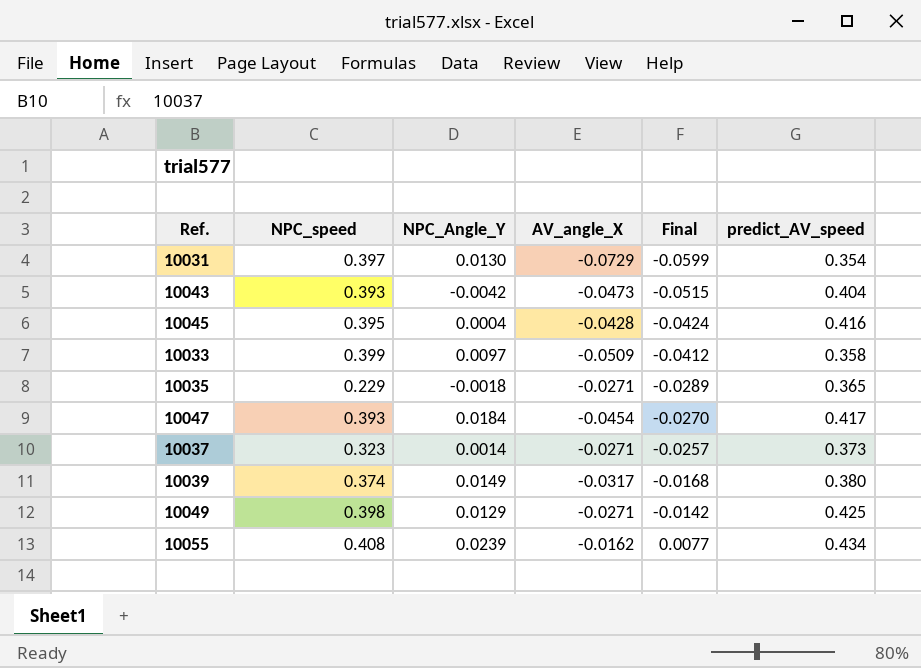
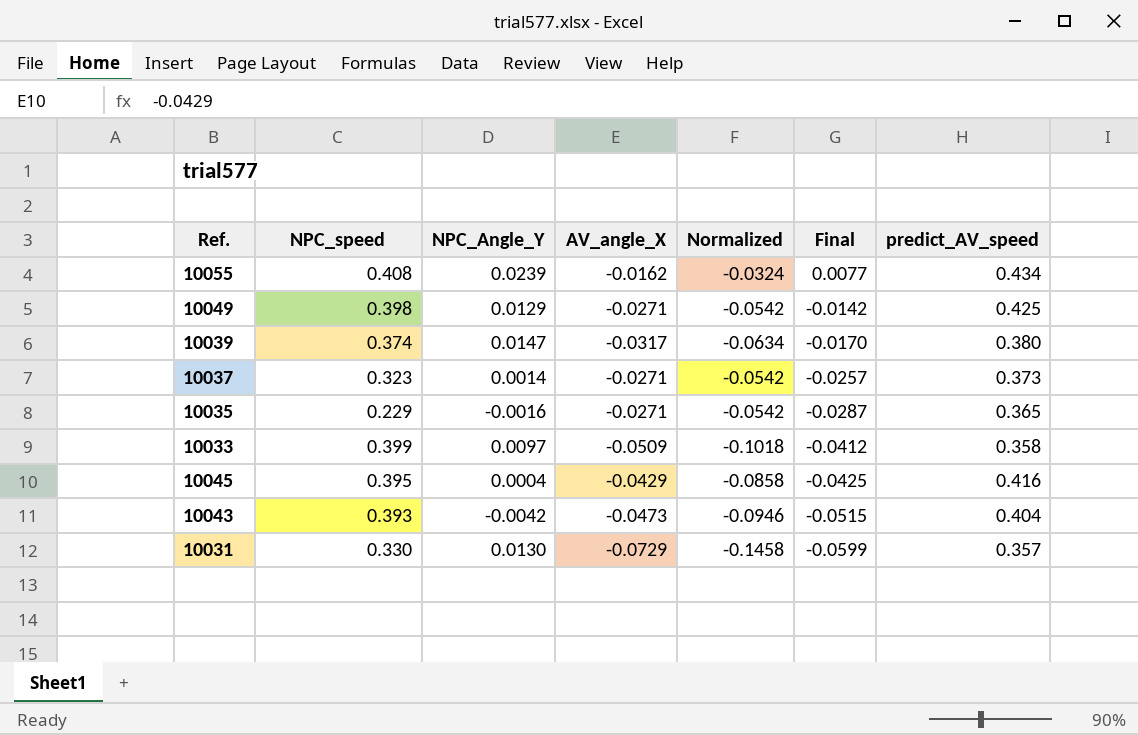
row order: Final ascending -> Final descending
column Normalized | formula: none -> [AV_angle_X] * 2
row 10047: 0.393 | 0.0184 | -0.0454 | -0.0270 | 0.417 -> none
10039 | NPC_Angle_Y: 0.0149 -> 0.0147
10039 | Final: -0.0168 -> -0.0170
10035 | NPC_Angle_Y: -0.0018 -> -0.0016
10035 | Final: -0.0289 -> -0.0287
10045 | AV_angle_X: -0.0428 -> -0.0429
10045 | Final: -0.0424 -> -0.0425
10031 | NPC_speed: 0.397 -> 0.330
10031 | predict_AV_speed: 0.354 -> 0.357

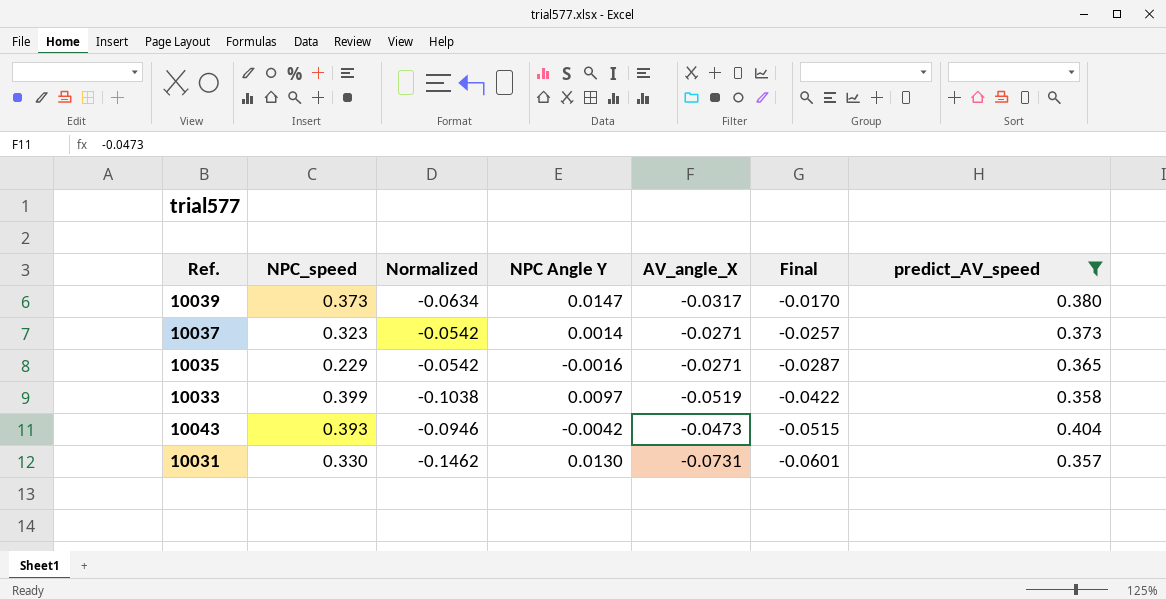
filter: none -> predict_AV_speed <= 0.404
column Normalized | position: 5 -> 3
column name: NPC_Angle_Y -> NPC Angle Y
10039 | NPC_speed: 0.374 -> 0.373
10033 | Normalized: -0.1018 -> -0.1038
10033 | AV_angle_X: -0.0509 -> -0.0519
10033 | Final: -0.0412 -> -0.0422
10031 | Normalized: -0.1458 -> -0.1462
10031 | AV_angle_X: -0.0729 -> -0.0731
10031 | Final: -0.0599 -> -0.0601

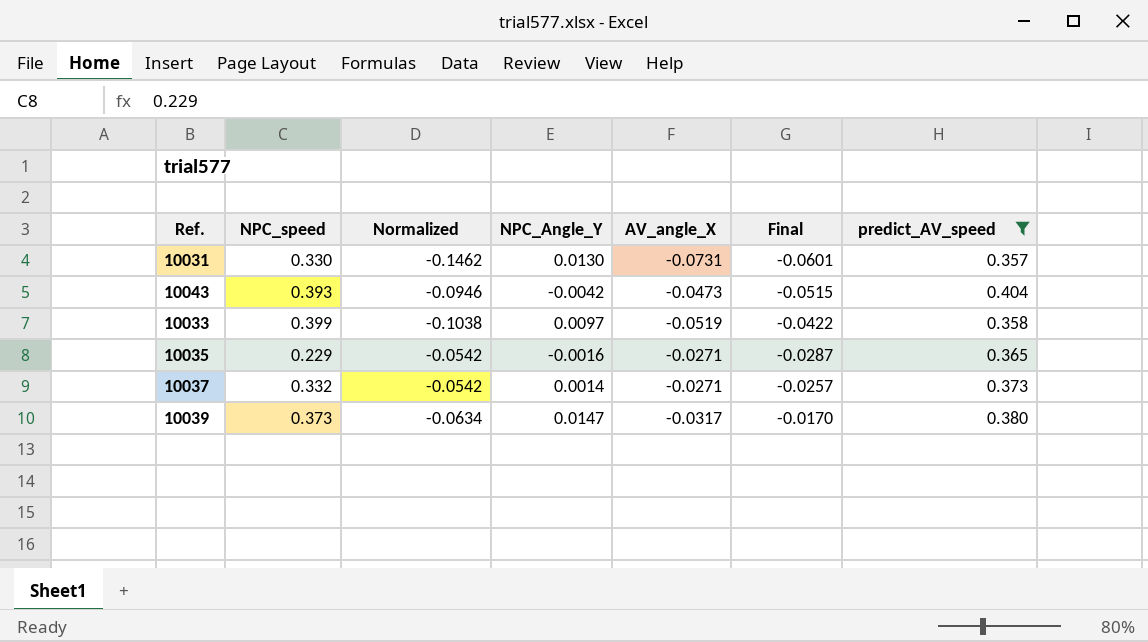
row order: Final descending -> Final ascending
column name: NPC Angle Y -> NPC_Angle_Y
10037 | NPC_speed: 0.323 -> 0.332

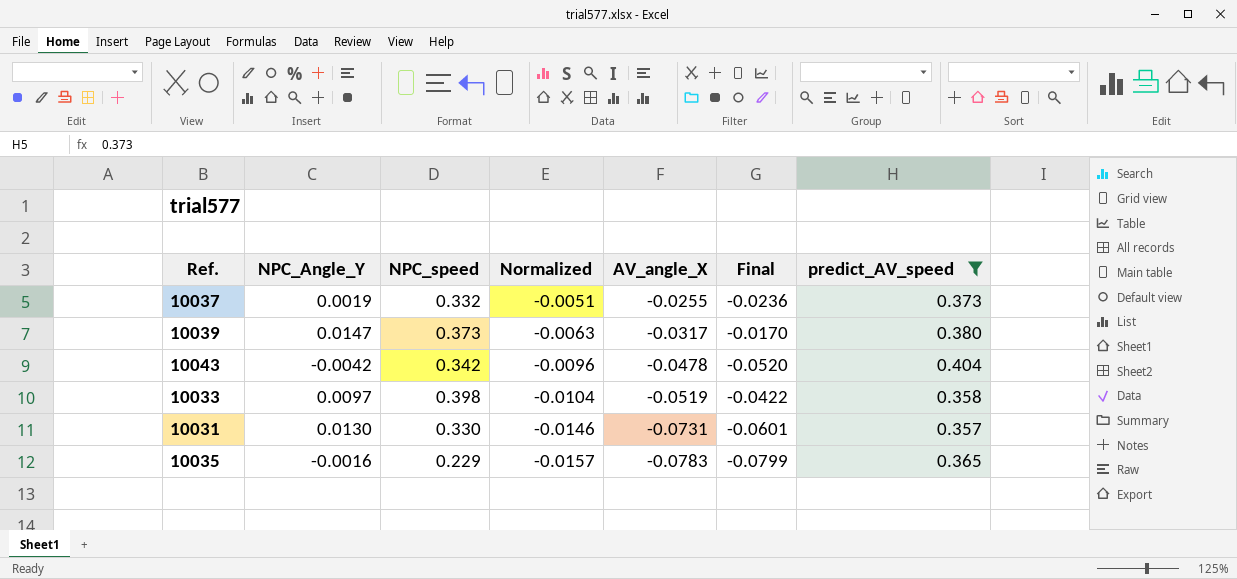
row order: Final ascending -> Normalized descending
column NPC_Angle_Y | position: 4 -> 2
column Normalized | formula: [AV_angle_X] * 2 -> [AV_angle_X] * 0.2
10037 | NPC_Angle_Y: 0.0014 -> 0.0019
10037 | AV_angle_X: -0.0271 -> -0.0255
10037 | Final: -0.0257 -> -0.0236
10043 | NPC_speed: 0.393 -> 0.342
10043 | AV_angle_X: -0.0473 -> -0.0478
10043 | Final: -0.0515 -> -0.0520
10033 | NPC_speed: 0.399 -> 0.398
10035 | AV_angle_X: -0.0271 -> -0.0783
10035 | Final: -0.0287 -> -0.0799

